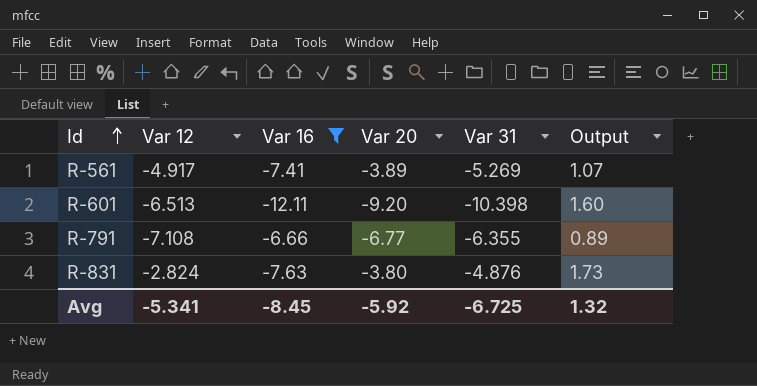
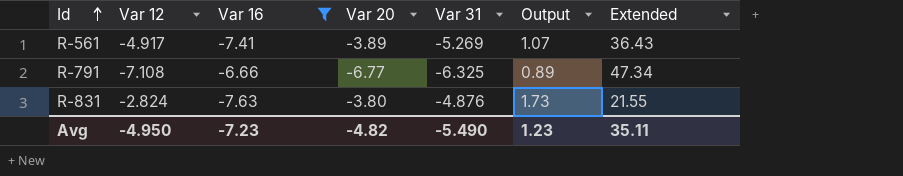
column Extended | formula: none -> [Var 12] * [Var 16]
row R-601: -6.513 | -12.11 | -9.20 | -10.398 | 1.60 -> none
R-791 | Var 31: -6.355 -> -6.325
Avg | Var 12: -5.341 -> -4.950
Avg | Var 16: -8.45 -> -7.23
Avg | Var 20: -5.92 -> -4.82
Avg | Var 31: -6.725 -> -5.490
Avg | Output: 1.32 -> 1.23

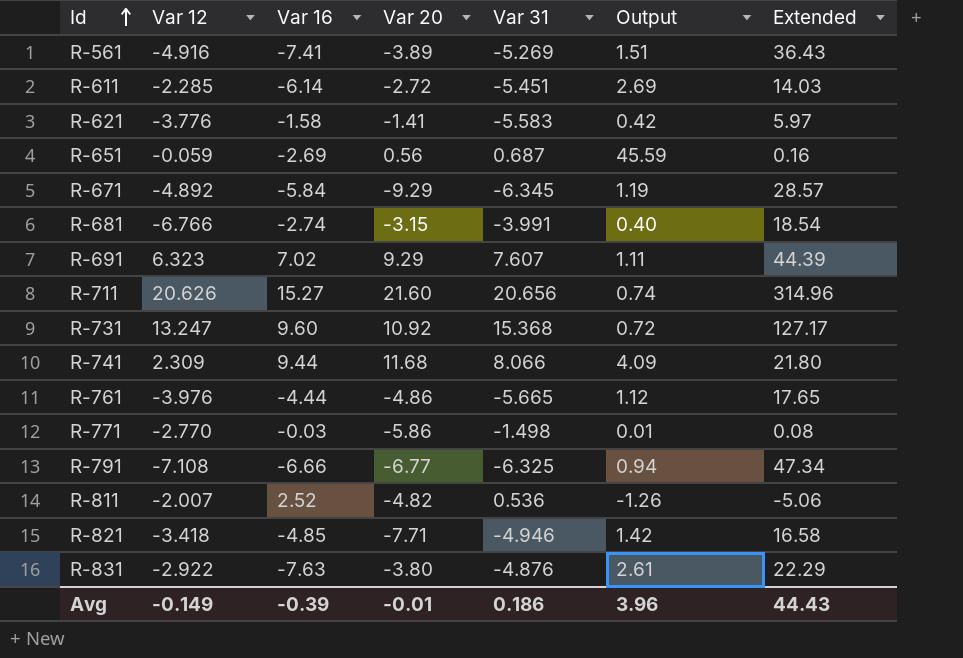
filter: Var 16 <= -6.66 -> none
column Output | formula: [Var 31] / [Var 12] -> [Var 16] / [Var 12]
R-561 | Var 12: -4.917 -> -4.916
R-831 | Var 12: -2.824 -> -2.922
R-831 | Extended: 21.55 -> 22.29
Avg | Var 12: -4.950 -> -0.149
Avg | Var 16: -7.23 -> -0.39
Avg | Var 20: -4.82 -> -0.01
Avg | Var 31: -5.490 -> 0.186
Avg | Output: 1.23 -> 3.96
Avg | Extended: 35.11 -> 44.43

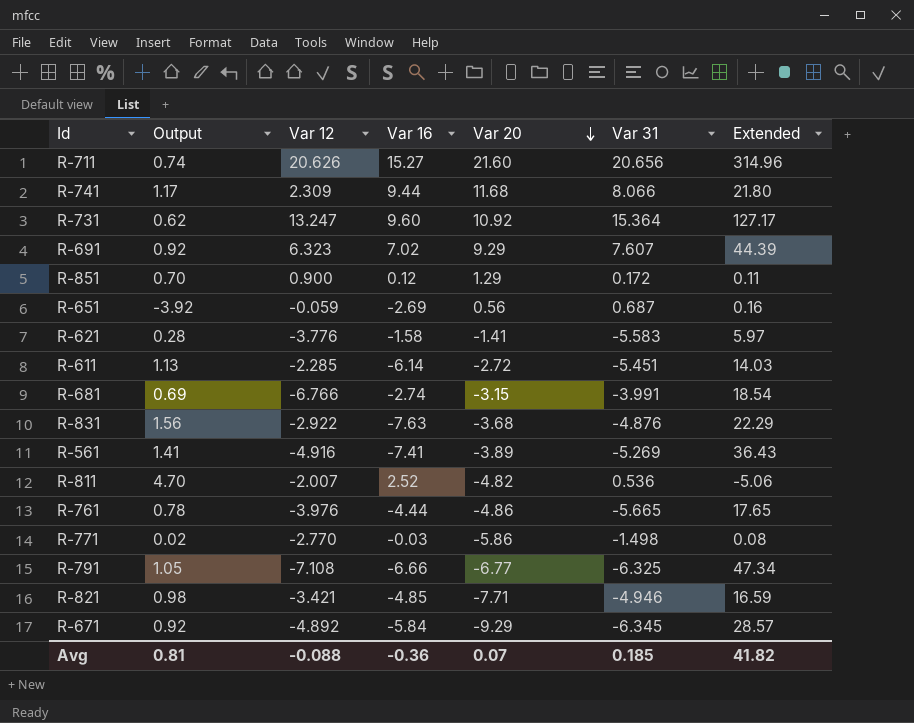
row order: Id ascending -> Var 20 descending
column Output | formula: [Var 16] / [Var 12] -> [Var 16] / [Var 31]
column Output | position: 6 -> 2
R-731 | Var 31: 15.368 -> 15.364
row R-851: none -> 0.70 | 0.900 | 0.12 | 1.29 | 0.172 | 0.11
R-831 | Var 20: -3.80 -> -3.68
R-821 | Var 12: -3.418 -> -3.421
R-821 | Extended: 16.58 -> 16.59
Avg | Output: 3.96 -> 0.81
Avg | Var 12: -0.149 -> -0.088
Avg | Var 16: -0.39 -> -0.36
Avg | Var 20: -0.01 -> 0.07
Avg | Var 31: 0.186 -> 0.185
Avg | Extended: 44.43 -> 41.82

